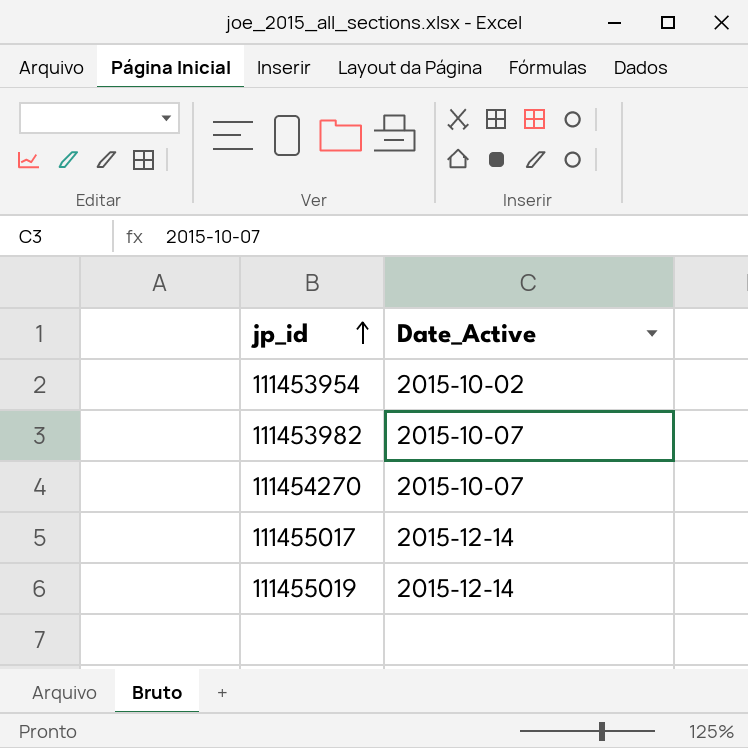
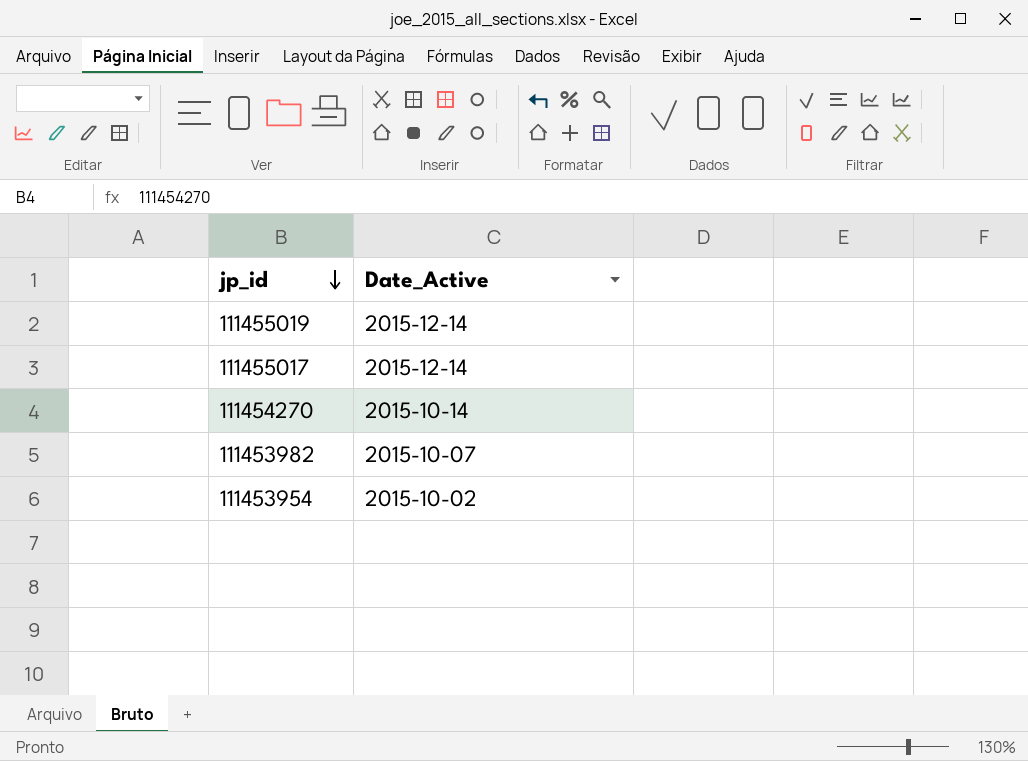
row order: jp_id ascending -> jp_id descending
111454270 | Date_Active: 2015-10-07 -> 2015-10-14

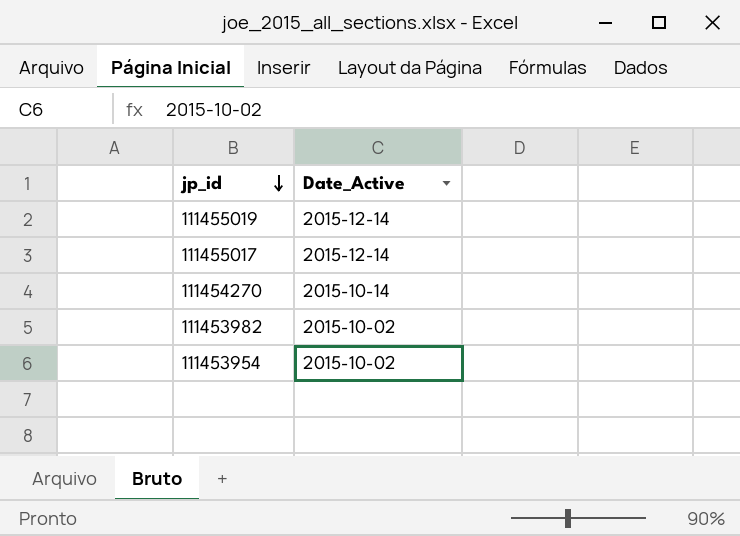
111453982 | Date_Active: 2015-10-07 -> 2015-10-02

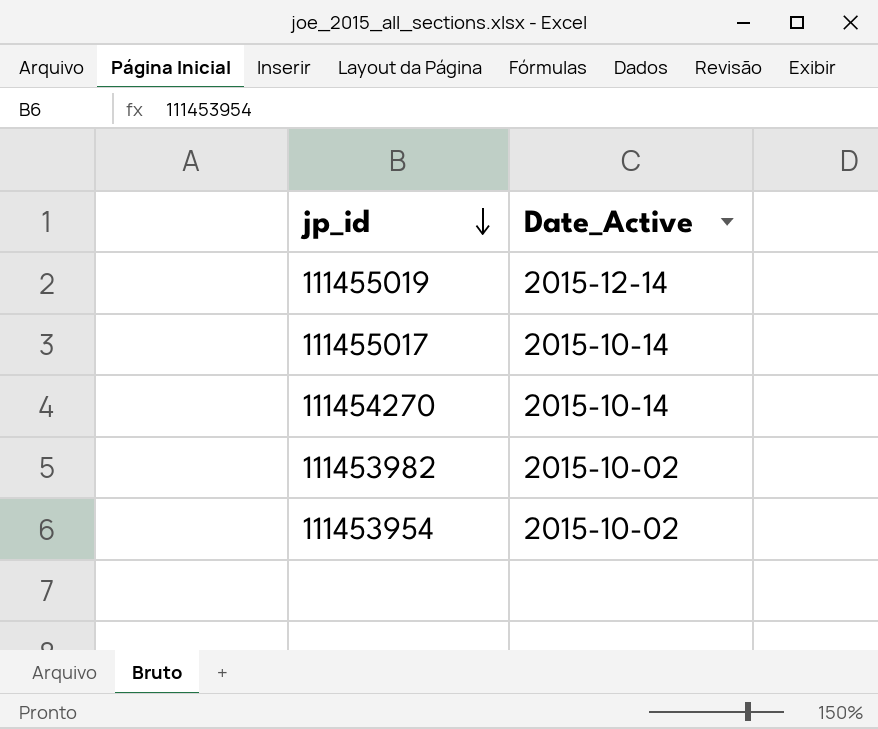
111455017 | Date_Active: 2015-12-14 -> 2015-10-14

